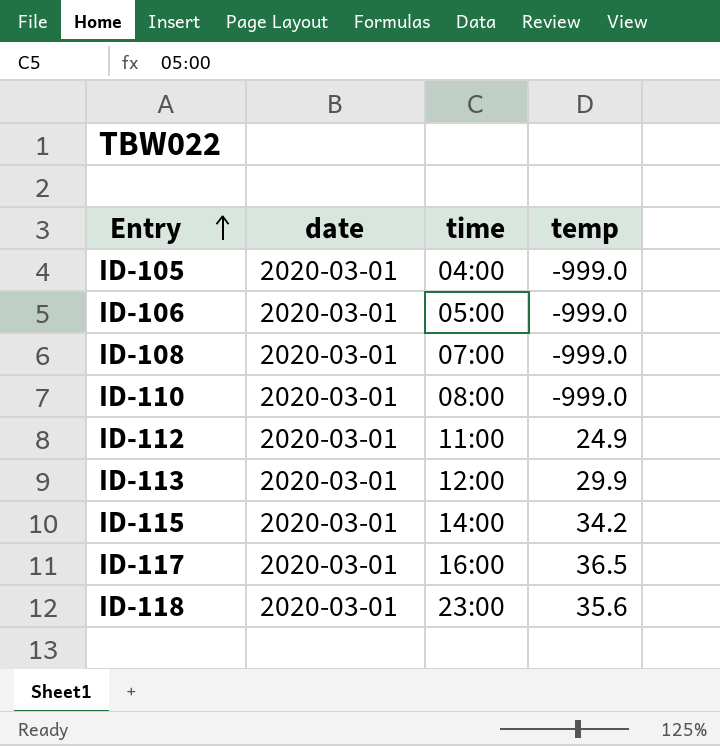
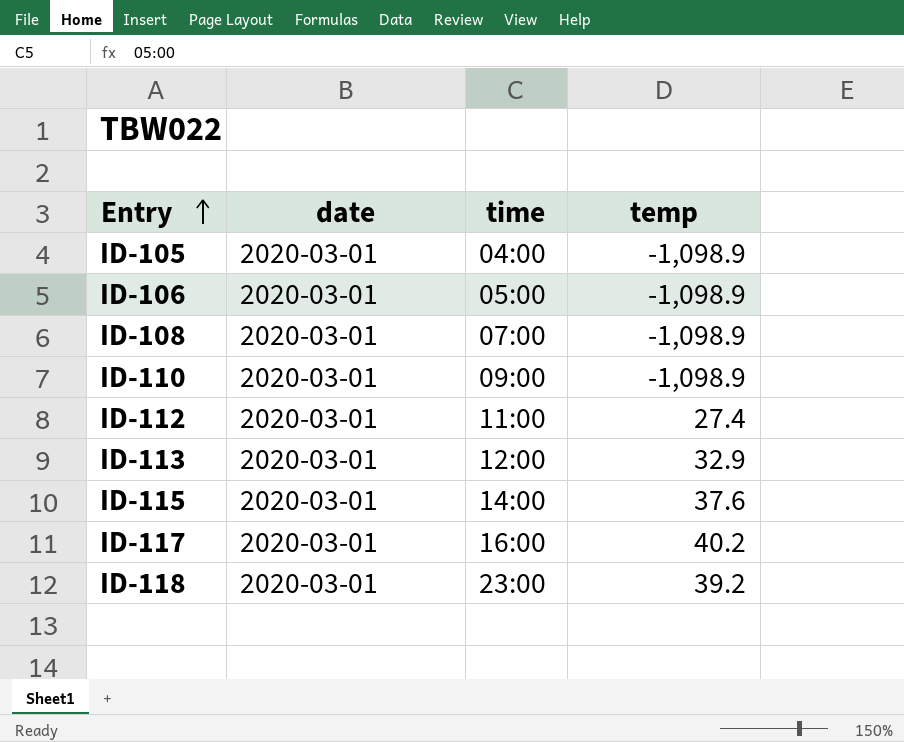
ID-105 | temp: -999.0 -> -1,098.9
ID-106 | temp: -999.0 -> -1,098.9
ID-108 | temp: -999.0 -> -1,098.9
ID-110 | time: 08:00 -> 09:00
ID-110 | temp: -999.0 -> -1,098.9
ID-112 | temp: 24.9 -> 27.4
ID-113 | temp: 29.9 -> 32.9
ID-115 | temp: 34.2 -> 37.6
ID-117 | temp: 36.5 -> 40.2
ID-118 | temp: 35.6 -> 39.2

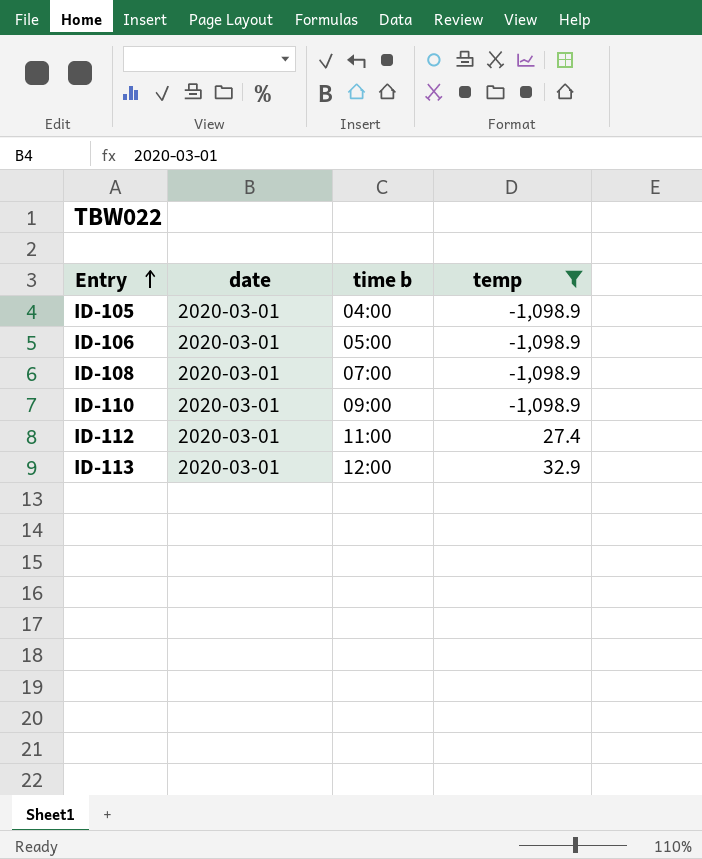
filter: none -> temp <= 32.9
column name: time -> time b

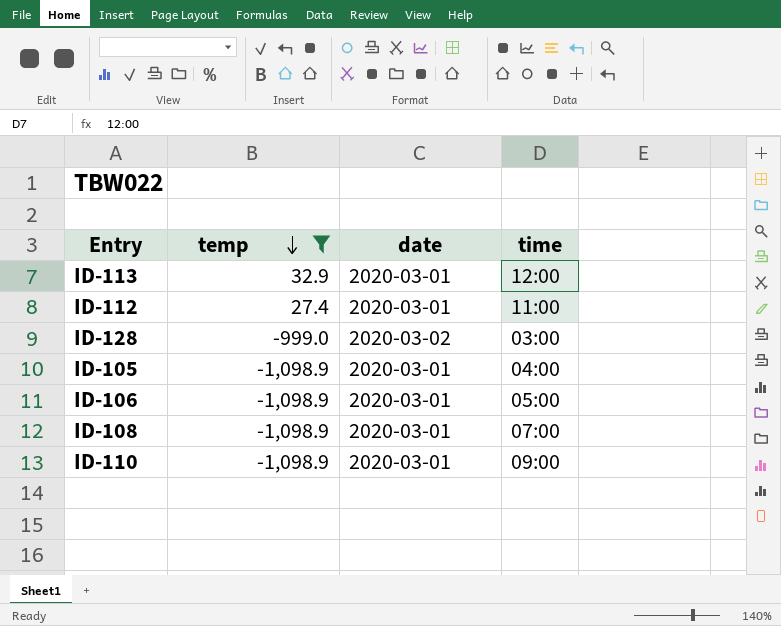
row order: Entry ascending -> temp descending
column temp | position: 4 -> 2
column name: time b -> time
row ID-128: none -> -999.0 | 2020-03-02 | 03:00

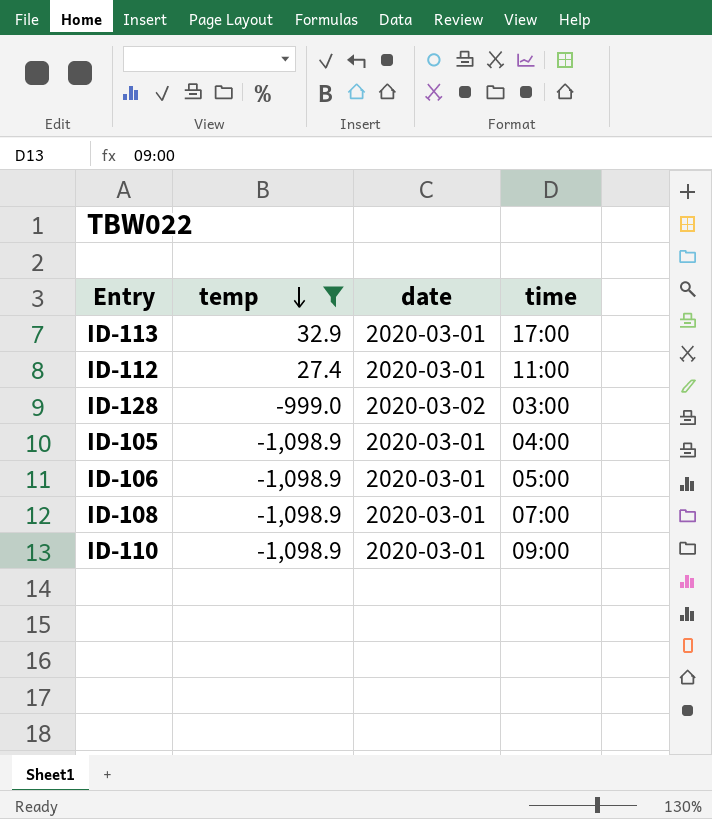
ID-113 | time: 12:00 -> 17:00

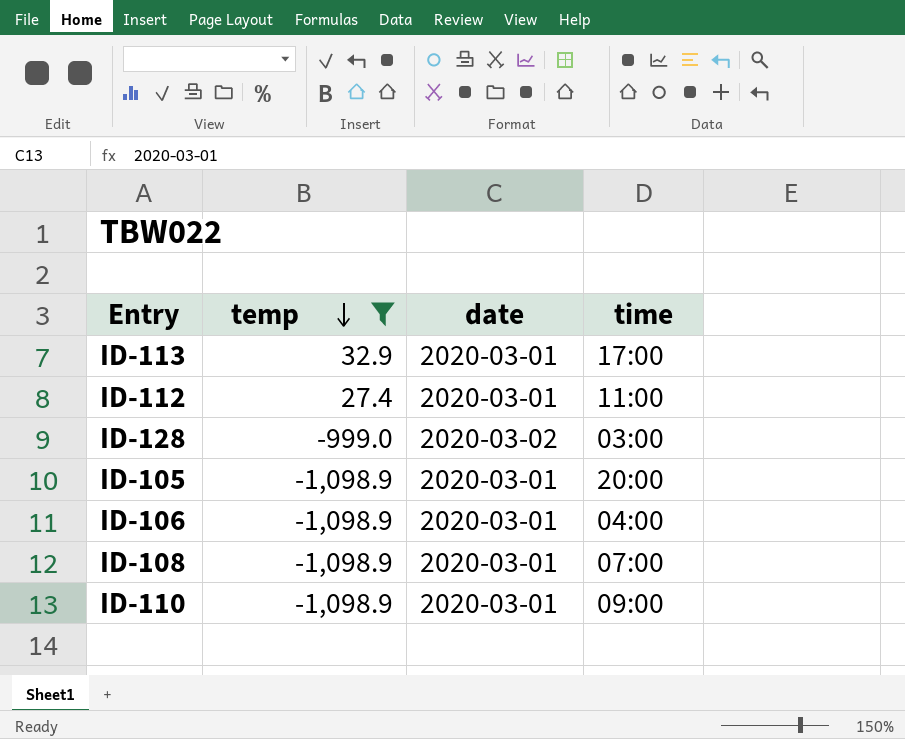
ID-105 | time: 04:00 -> 20:00
ID-106 | time: 05:00 -> 04:00

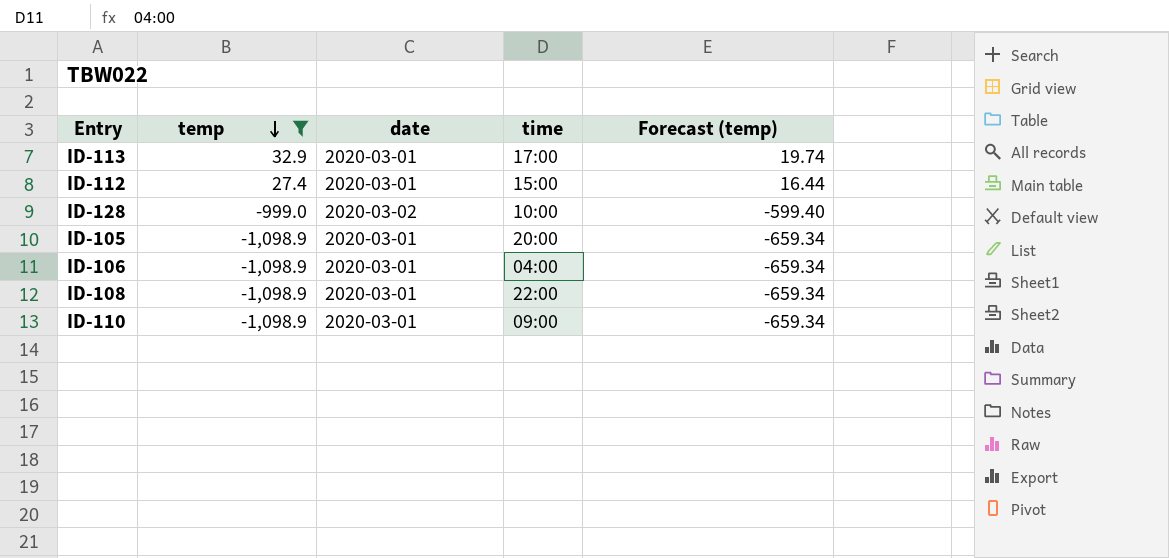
column Forecast (temp) | formula: none -> [temp] * 0.6
ID-112 | time: 11:00 -> 15:00
ID-128 | time: 03:00 -> 10:00
ID-108 | time: 07:00 -> 22:00

